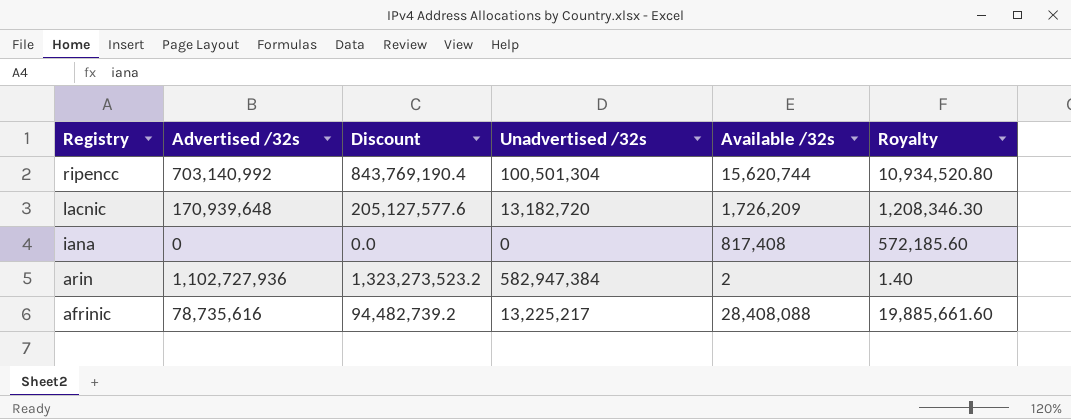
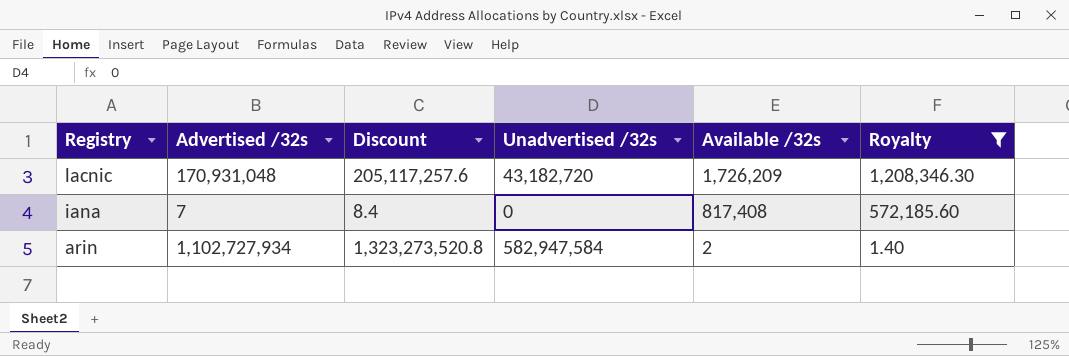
filter: none -> Royalty <= 1,208,346.30
lacnic | Advertised /32s: 170,939,648 -> 170,931,048
lacnic | Discount: 205,127,577.6 -> 205,117,257.6
lacnic | Unadvertised /32s: 13,182,720 -> 43,182,720
iana | Advertised /32s: 0 -> 7
iana | Discount: 0.0 -> 8.4
arin | Advertised /32s: 1,102,727,936 -> 1,102,727,934
arin | Discount: 1,323,273,523.2 -> 1,323,273,520.8
arin | Unadvertised /32s: 582,947,384 -> 582,947,584

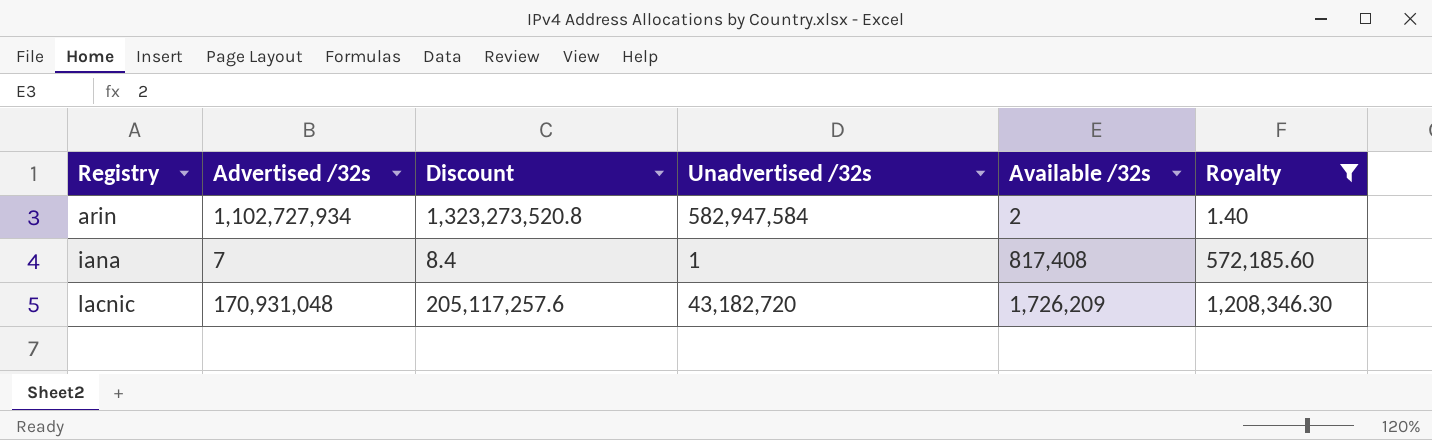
row order: Registry descending -> Registry ascending
iana | Unadvertised /32s: 0 -> 1

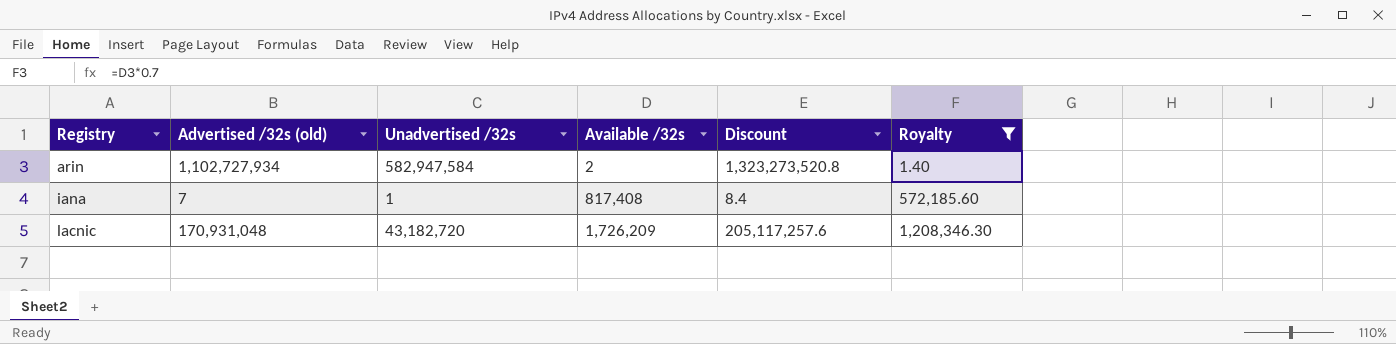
column name: Advertised /32s -> Advertised /32s (old)
column Discount | position: 3 -> 5

